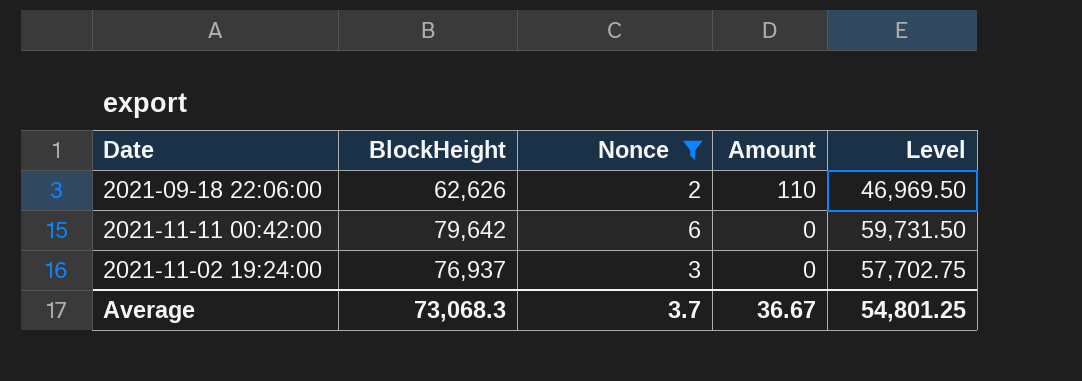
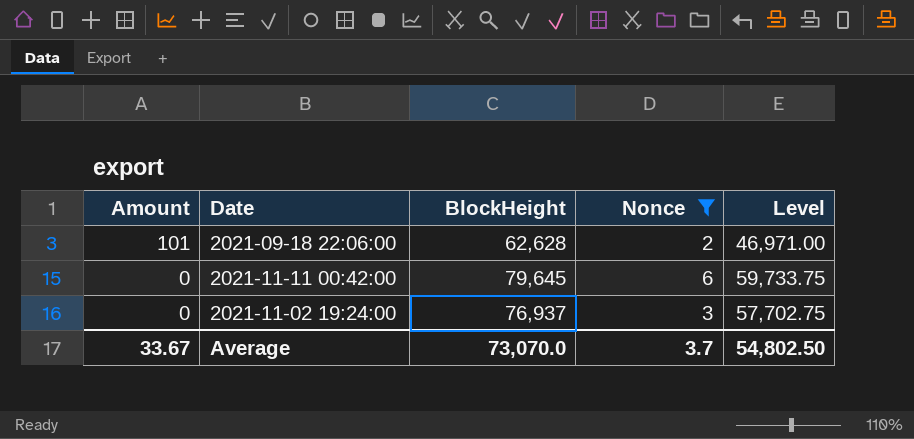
column Amount | position: 4 -> 1
2021-09-18 22:06:00 | Amount: 110 -> 101
2021-09-18 22:06:00 | BlockHeight: 62,626 -> 62,628
2021-09-18 22:06:00 | Level: 46,969.50 -> 46,971.00
2021-11-11 00:42:00 | BlockHeight: 79,642 -> 79,645
2021-11-11 00:42:00 | Level: 59,731.50 -> 59,733.75
Average | Amount: 36.67 -> 33.67
Average | BlockHeight: 73,068.3 -> 73,070.0
Average | Level: 54,801.25 -> 54,802.50

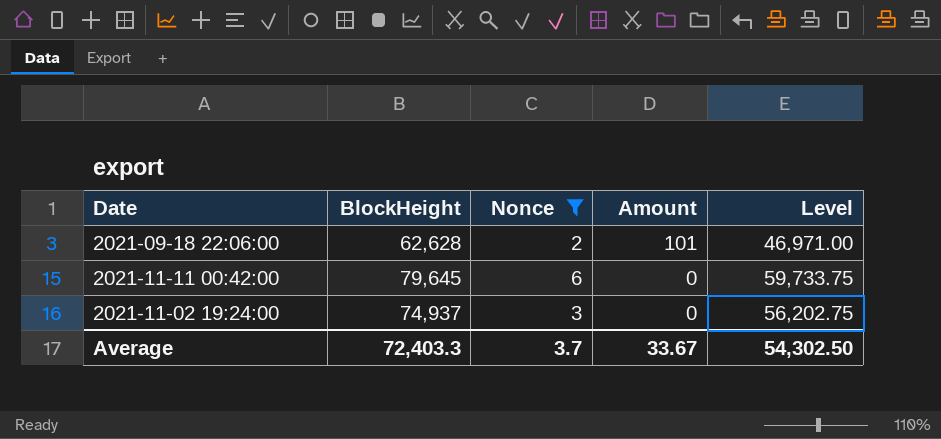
column Amount | position: 1 -> 4
2021-11-02 19:24:00 | BlockHeight: 76,937 -> 74,937
2021-11-02 19:24:00 | Level: 57,702.75 -> 56,202.75
Average | BlockHeight: 73,070.0 -> 72,403.3
Average | Level: 54,802.50 -> 54,302.50

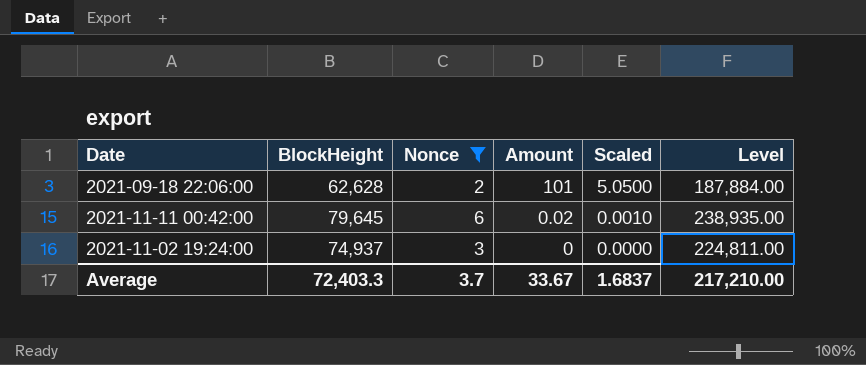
column Scaled | formula: none -> [Amount] * 0.05
column Level | formula: [BlockHeight] * 0.75 -> [BlockHeight] * 3
2021-11-11 00:42:00 | Amount: 0 -> 0.02
Average | Level: 54,302.50 -> 217,210.00

